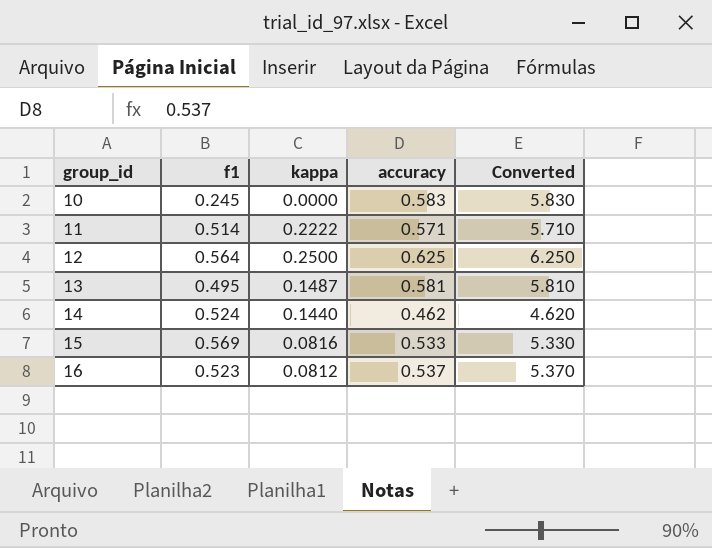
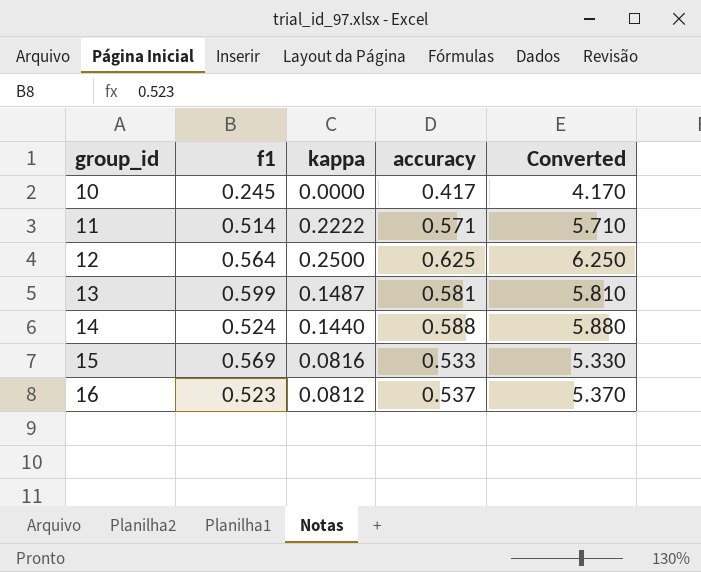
10 | accuracy: 0.583 -> 0.417
10 | Converted: 5.830 -> 4.170
13 | f1: 0.495 -> 0.599
14 | accuracy: 0.462 -> 0.588
14 | Converted: 4.620 -> 5.880

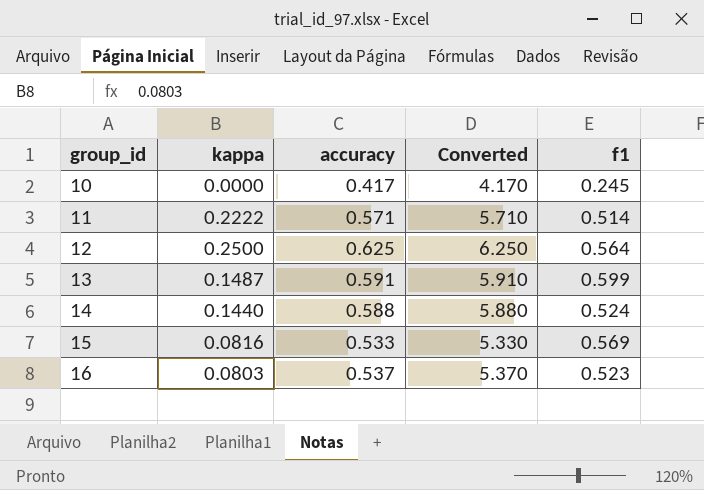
column f1 | position: 2 -> 5
13 | accuracy: 0.581 -> 0.591
13 | Converted: 5.810 -> 5.910
16 | kappa: 0.0812 -> 0.0803

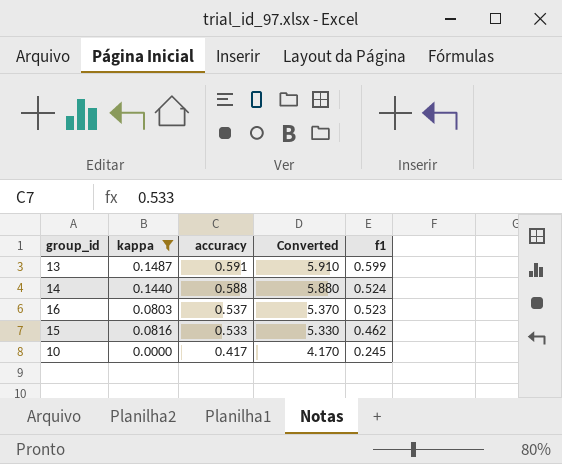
filter: none -> kappa <= 0.1487
row order: group_id ascending -> accuracy descending
15 | f1: 0.569 -> 0.462

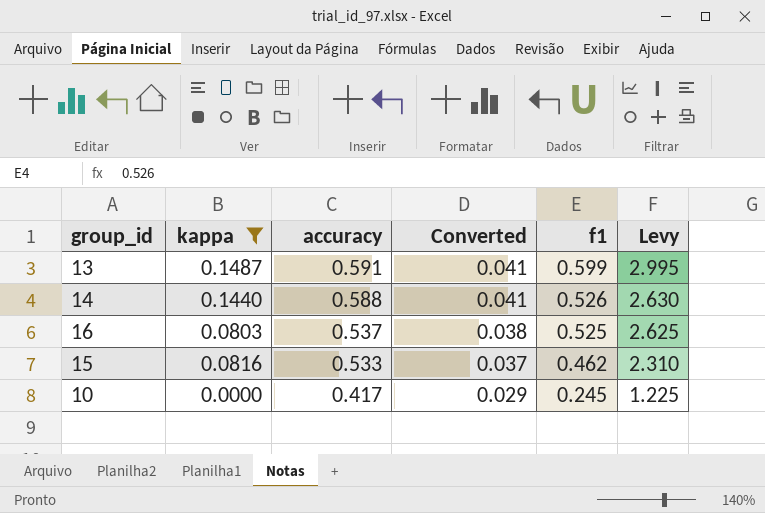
column Converted | formula: [accuracy] * 10 -> [accuracy] * 0.07
column Levy | formula: none -> [f1] * 5
14 | f1: 0.524 -> 0.526
16 | f1: 0.523 -> 0.525

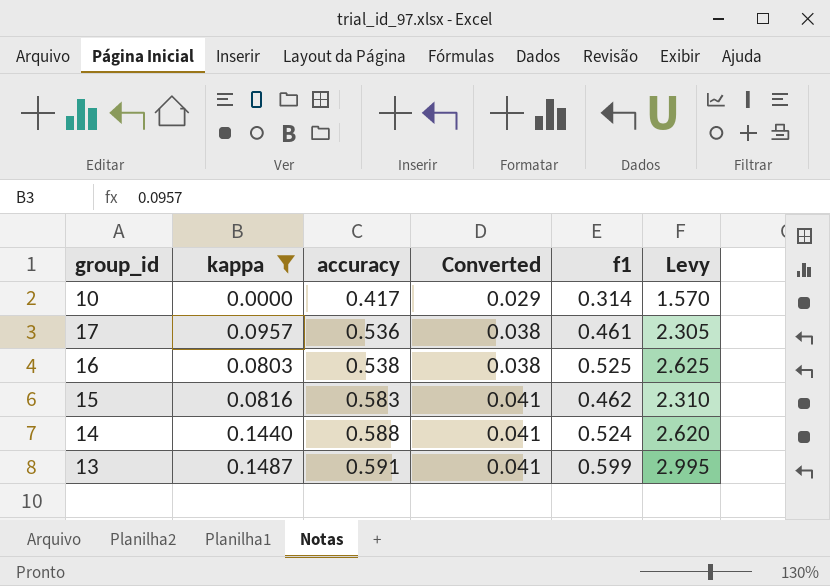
row order: accuracy descending -> accuracy ascending
10 | f1: 0.245 -> 0.314
10 | Levy: 1.225 -> 1.570
row 17: none -> 0.0957 | 0.536 | 0.038 | 0.461 | 2.305
16 | accuracy: 0.537 -> 0.538
15 | accuracy: 0.533 -> 0.583
15 | Converted: 0.037 -> 0.041
14 | f1: 0.526 -> 0.524
14 | Levy: 2.630 -> 2.620

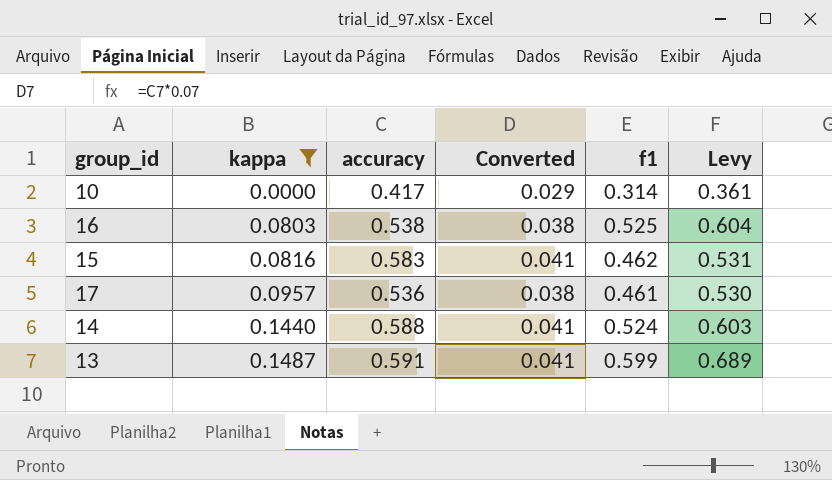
row order: accuracy ascending -> kappa ascending
column Levy | formula: [f1] * 5 -> [f1] * 1.15

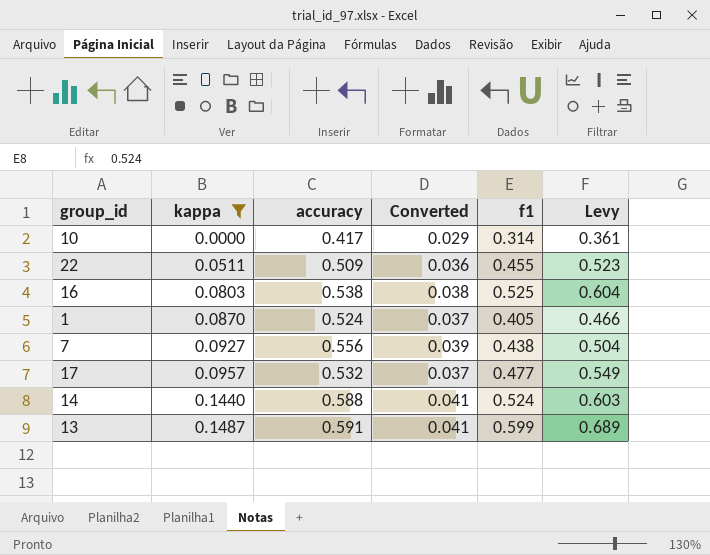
row 15: 0.0816 | 0.583 | 0.041 | 0.462 | 0.531 -> none
row 22: none -> 0.0511 | 0.509 | 0.036 | 0.455 | 0.523
row 1: none -> 0.0870 | 0.524 | 0.037 | 0.405 | 0.466
row 7: none -> 0.0927 | 0.556 | 0.039 | 0.438 | 0.504
17 | accuracy: 0.536 -> 0.532
17 | Converted: 0.038 -> 0.037
17 | f1: 0.461 -> 0.477
17 | Levy: 0.530 -> 0.549

